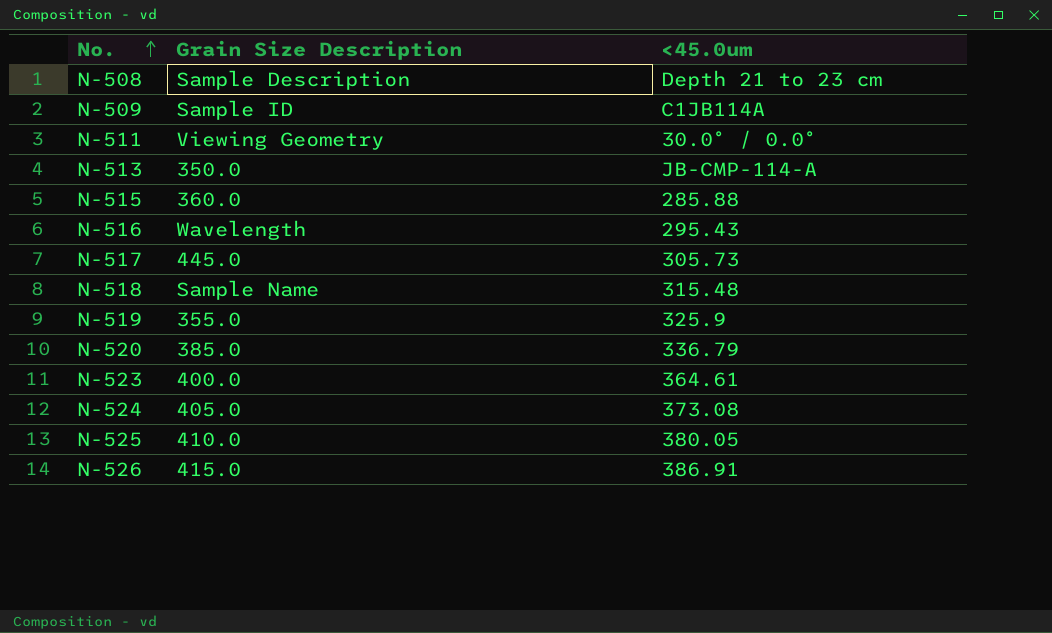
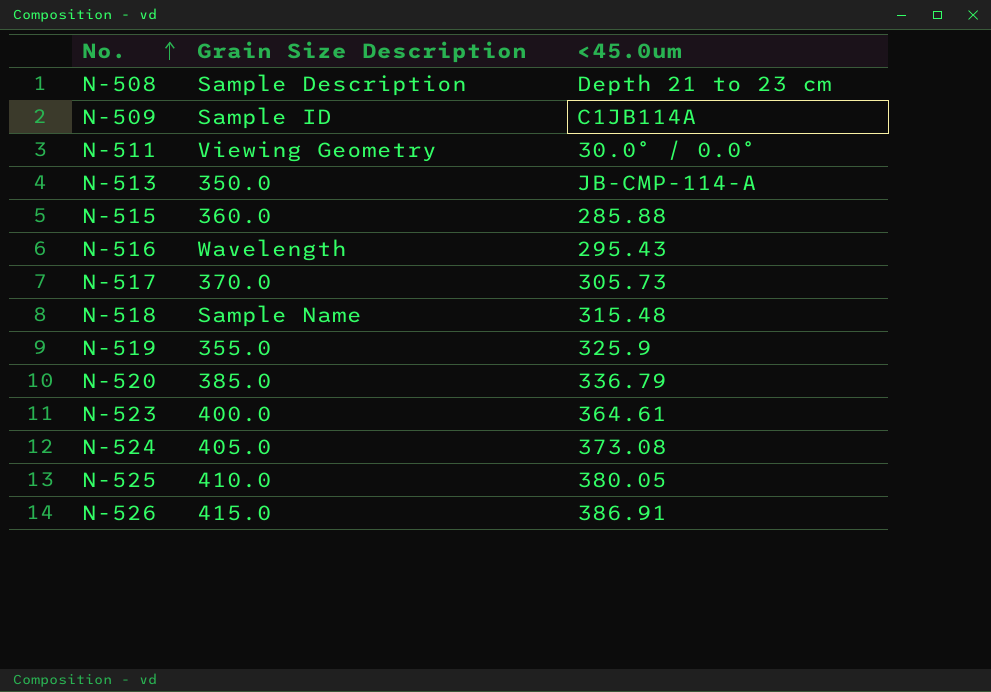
N-517 | Grain Size Description: 445.0 -> 370.0

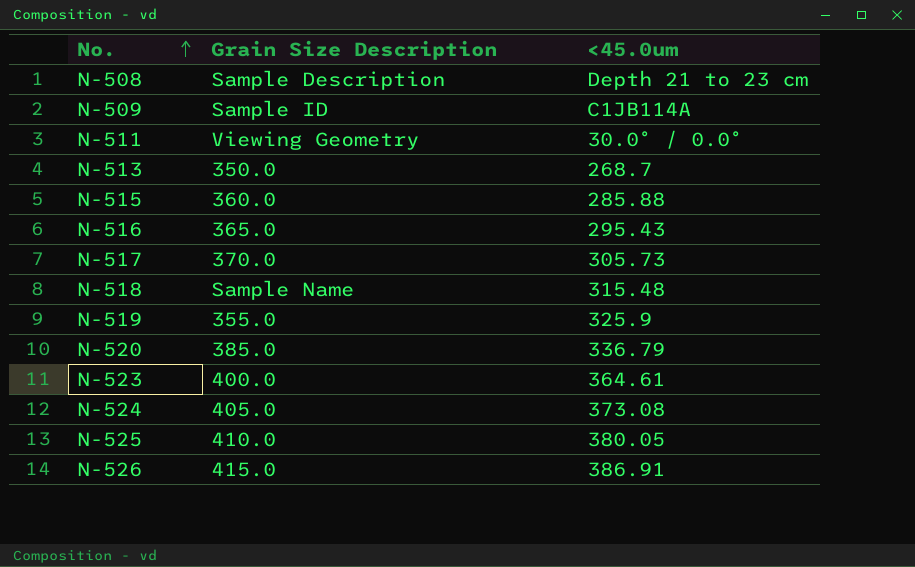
N-513 | <45.0um: JB-CMP-114-A -> 268.7
N-516 | Grain Size Description: Wavelength -> 365.0

